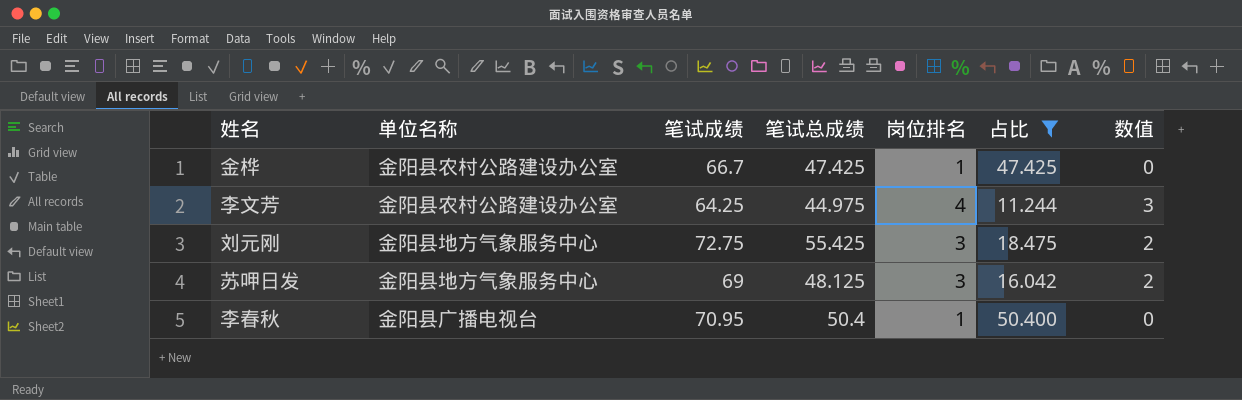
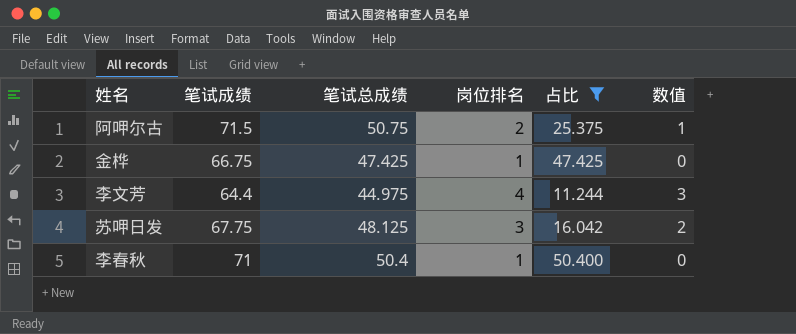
column 单位名称 | position: 2 -> none
row 刘元刚: 金阳县地方气象服务中心 | 72.75 | 55.425 | 3 | 18.475 | 2 -> none
row 阿呷尔古: none -> 71.5 | 50.75 | 2 | 25.375 | 1
金桦 | 笔试成绩: 66.7 -> 66.75
李文芳 | 笔试成绩: 64.25 -> 64.4
苏呷日发 | 笔试成绩: 69 -> 67.75
李春秋 | 笔试成绩: 70.95 -> 71

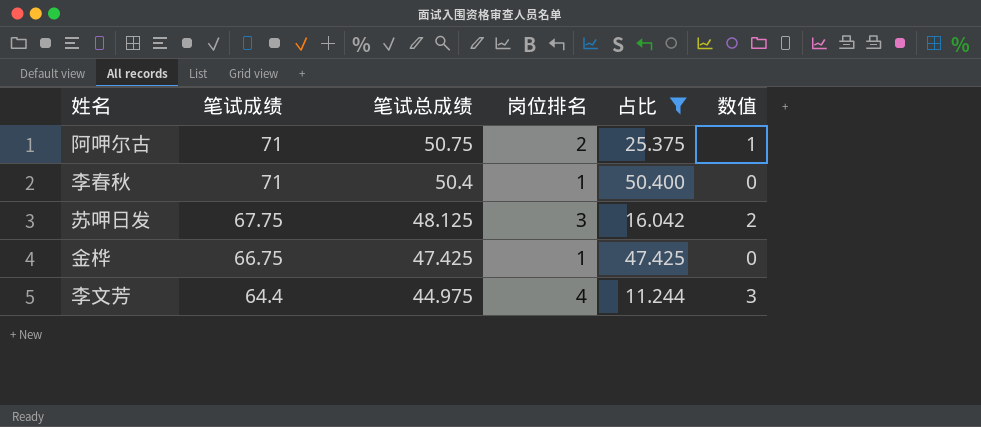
row order: none -> 笔试成绩 descending
阿呷尔古 | 笔试成绩: 71.5 -> 71

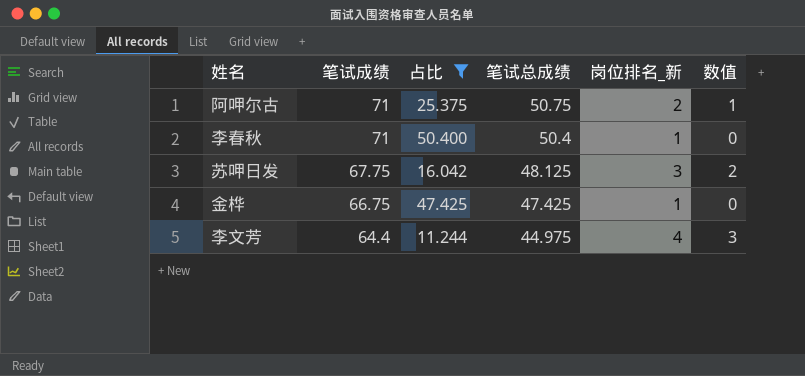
column 占比 | position: 5 -> 3
column name: 岗位排名 -> 岗位排名_新

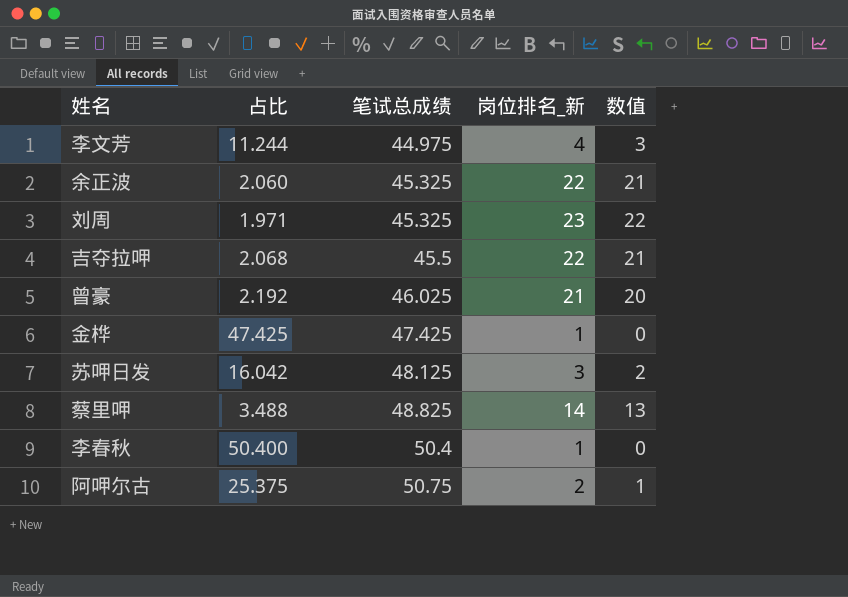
filter: 占比 >= 11.244 -> none
row order: 笔试成绩 descending -> 笔试总成绩 ascending
column 笔试成绩 | position: 2 -> none

